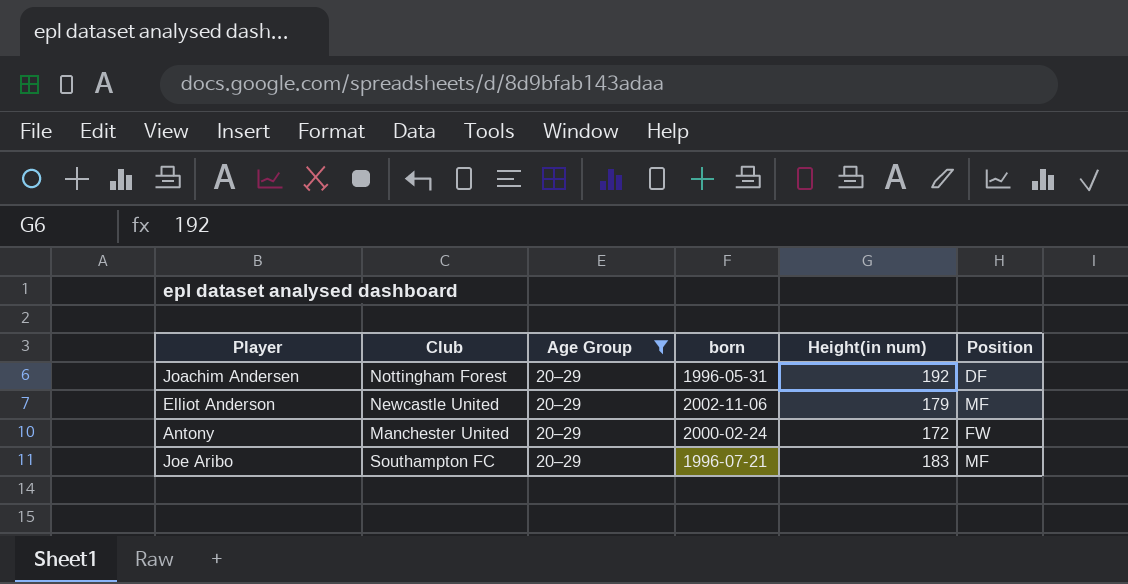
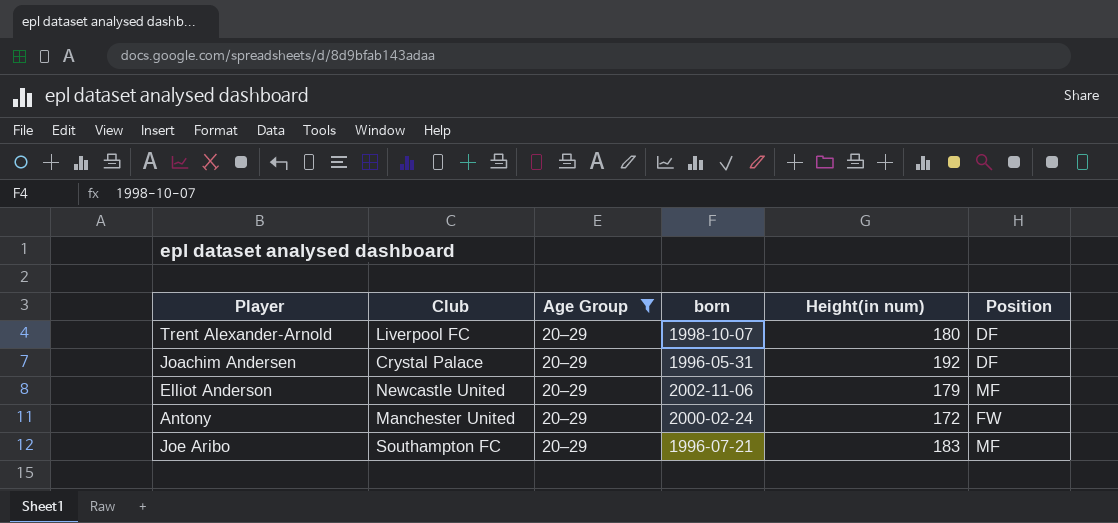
row Trent Alexander-Arnold: none -> Liverpool FC | 20–29 | 1998-10-07 | 180 | DF
Joachim Andersen | Club: Nottingham Forest -> Crystal Palace

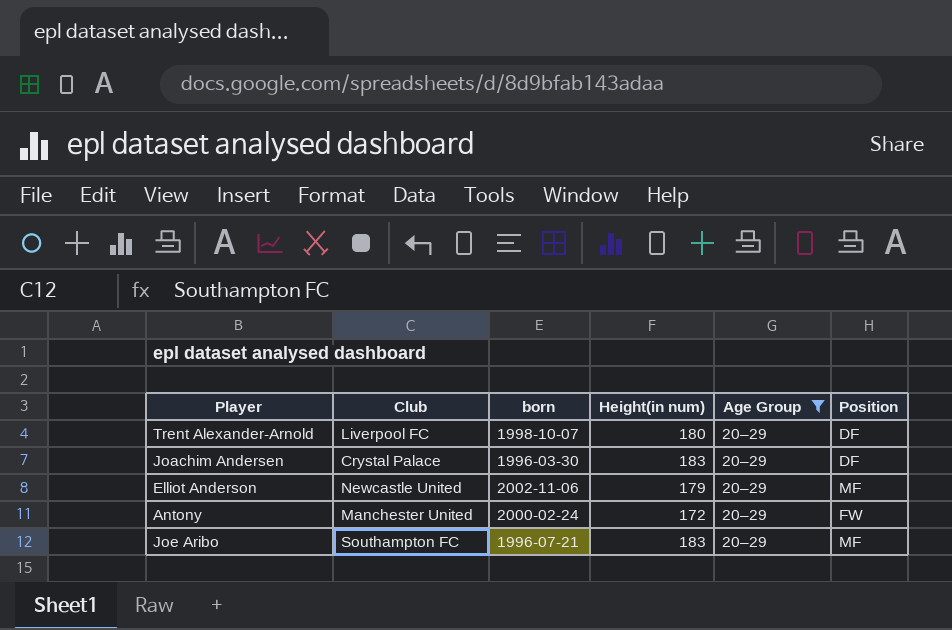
column Age Group | position: 3 -> 5
Joachim Andersen | born: 1996-05-31 -> 1996-03-30
Joachim Andersen | Height(in num): 192 -> 183

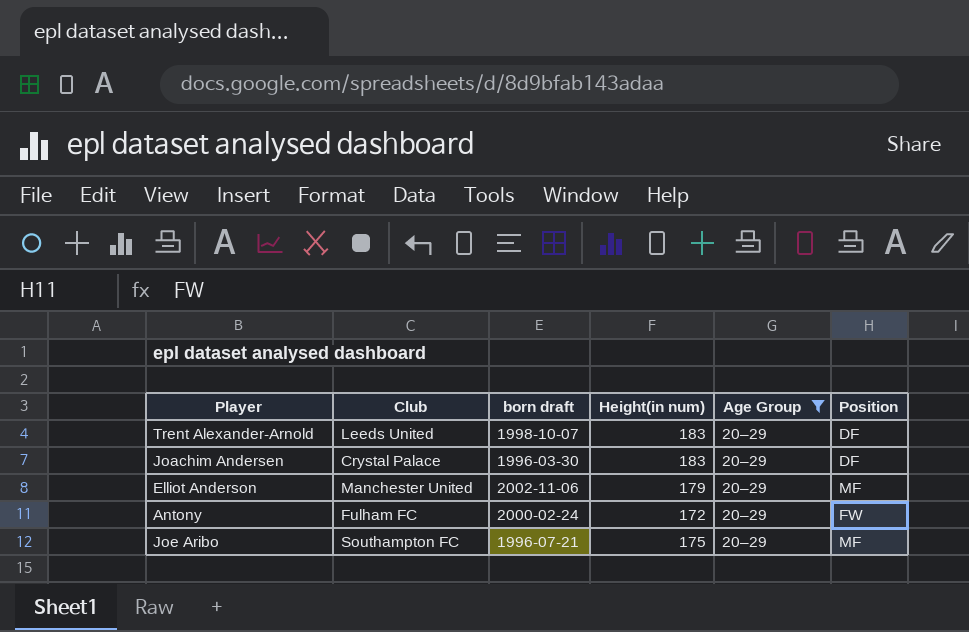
column name: born -> born draft
Trent Alexander-Arnold | Club: Liverpool FC -> Leeds United
Trent Alexander-Arnold | Height(in num): 180 -> 183
Elliot Anderson | Club: Newcastle United -> Manchester United
Antony | Club: Manchester United -> Fulham FC
Joe Aribo | Height(in num): 183 -> 175

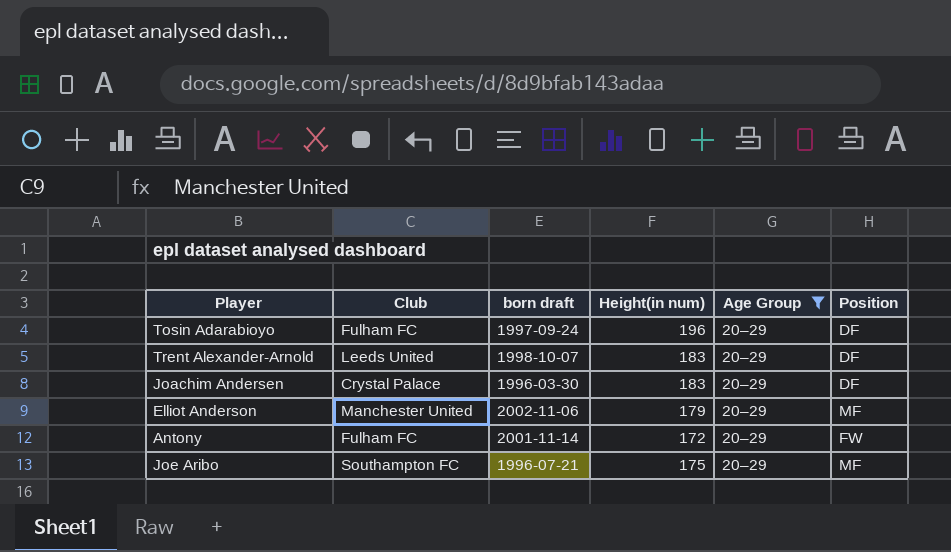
row Tosin Adarabioyo: none -> Fulham FC | 1997-09-24 | 196 | 20–29 | DF
Antony | born draft: 2000-02-24 -> 2001-11-14

